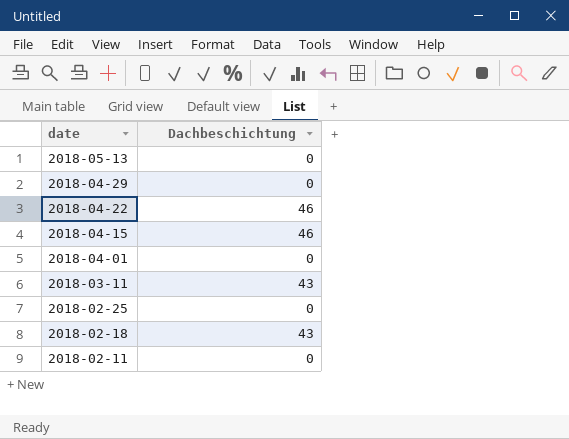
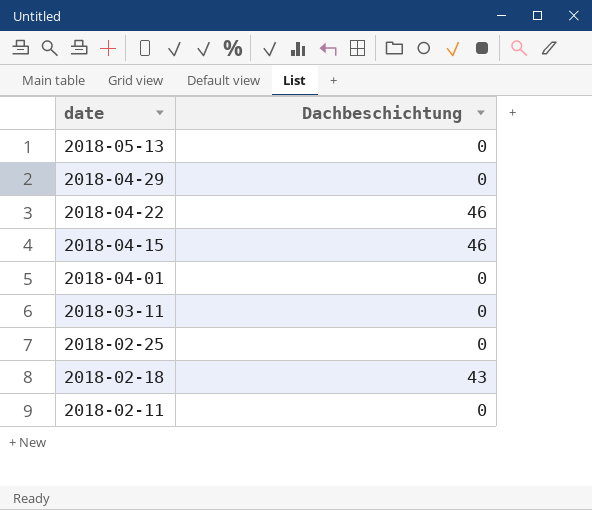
2018-03-11 | Dachbeschichtung: 43 -> 0

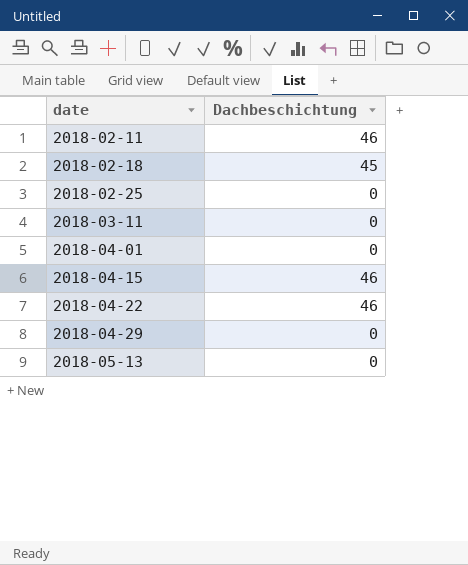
row order: date descending -> date ascending
2018-02-11 | Dachbeschichtung: 0 -> 46
2018-02-18 | Dachbeschichtung: 43 -> 45

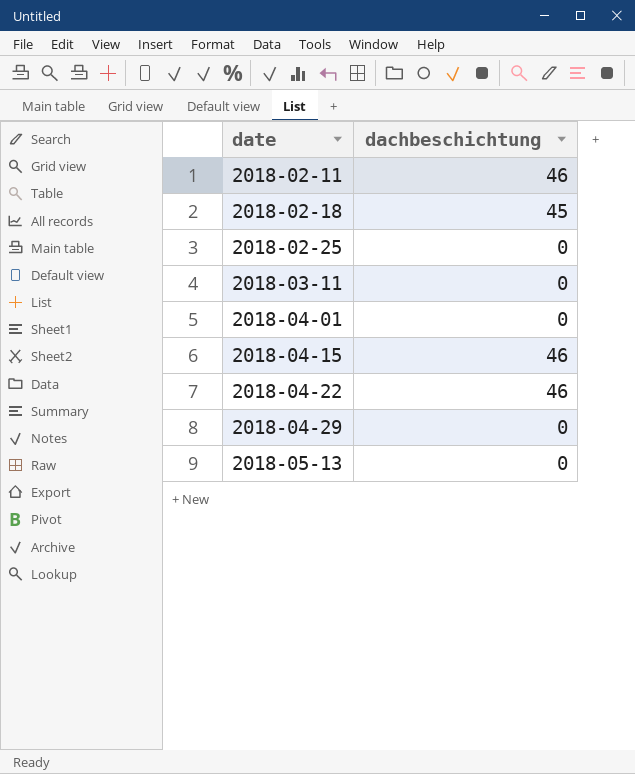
column name: Dachbeschichtung -> dachbeschichtung

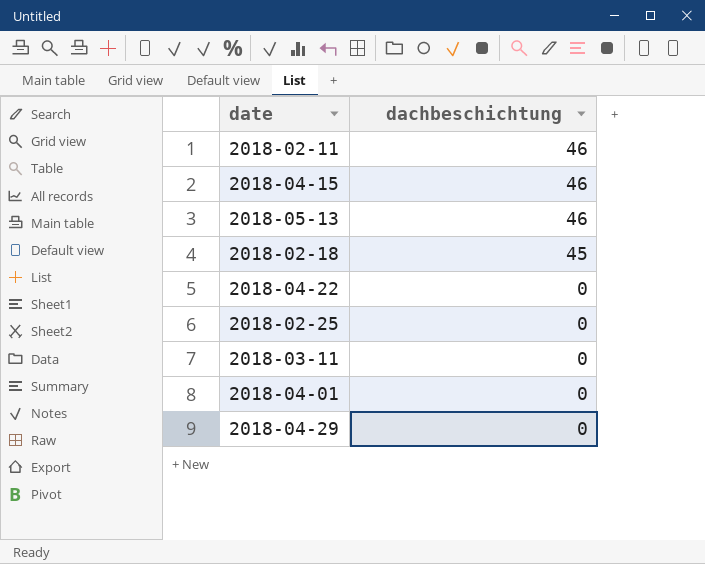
row order: date ascending -> dachbeschichtung descending
2018-05-13 | dachbeschichtung: 0 -> 46
2018-04-22 | dachbeschichtung: 46 -> 0

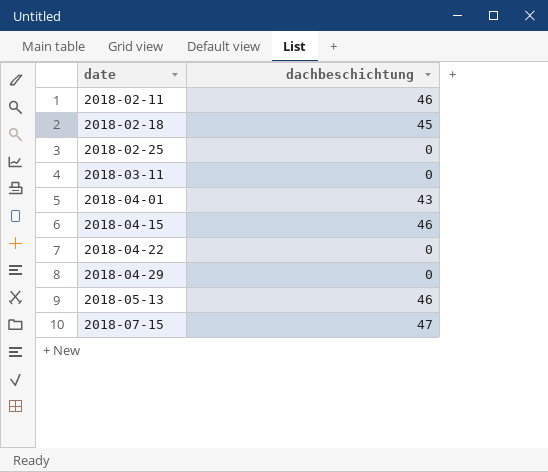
row order: dachbeschichtung descending -> date ascending
2018-04-01 | dachbeschichtung: 0 -> 43
row 2018-07-15: none -> 47

